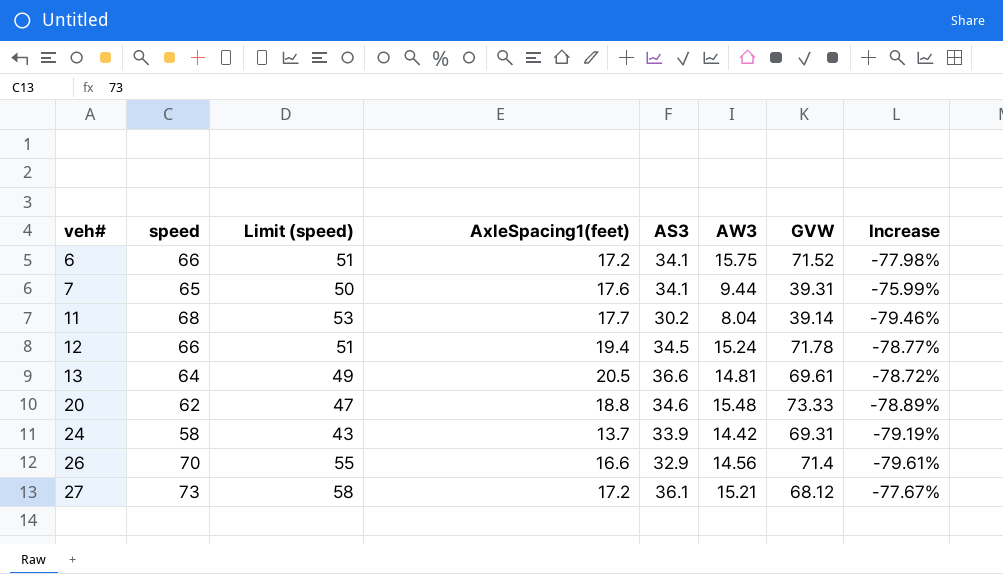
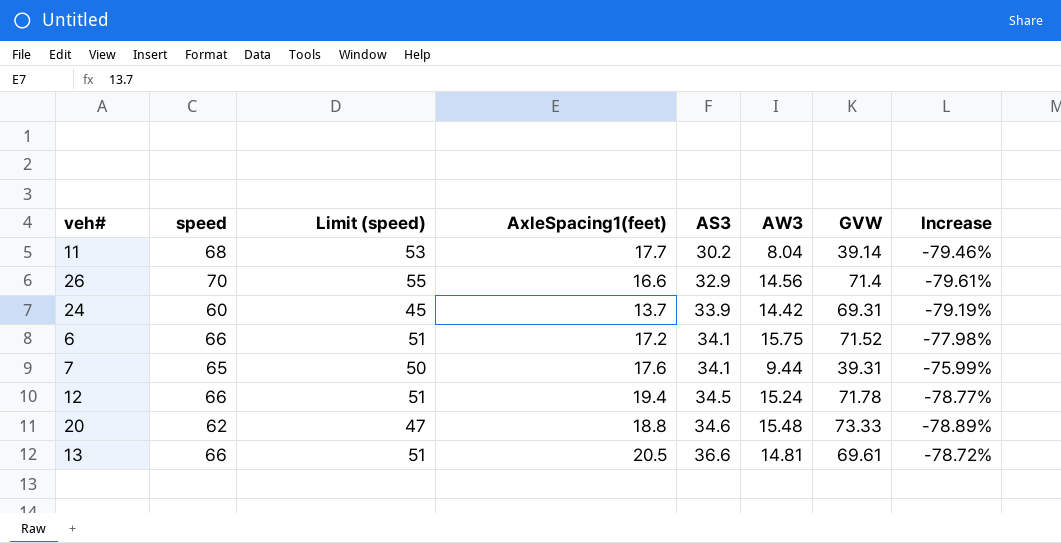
row order: veh# ascending -> AS3 ascending
row 27: 73 | 58 | 17.2 | 36.1 | 15.21 | 68.12 | -77.67% -> none
24 | speed: 58 -> 60
24 | Limit (speed): 43 -> 45
13 | speed: 64 -> 66
13 | Limit (speed): 49 -> 51

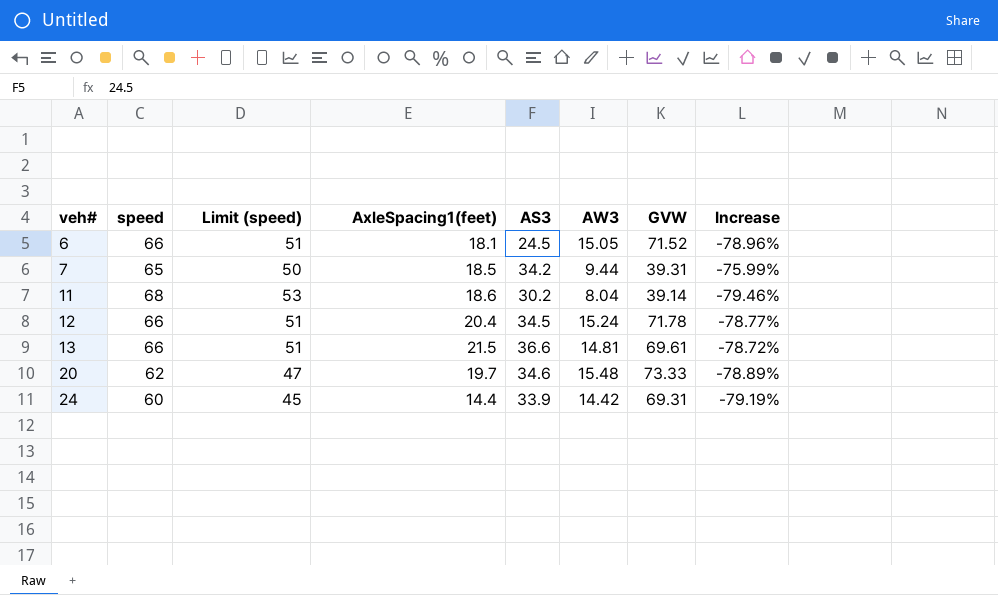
row order: AS3 ascending -> veh# ascending
row 26: 70 | 55 | 16.6 | 32.9 | 14.56 | 71.4 | -79.61% -> none
6 | AxleSpacing1(feet): 17.2 -> 18.1
6 | AS3: 34.1 -> 24.5
6 | AW3: 15.75 -> 15.05
6 | Increase: -77.98% -> -78.96%
7 | AxleSpacing1(feet): 17.6 -> 18.5
7 | AS3: 34.1 -> 34.2
11 | AxleSpacing1(feet): 17.7 -> 18.6
12 | AxleSpacing1(feet): 19.4 -> 20.4
13 | AxleSpacing1(feet): 20.5 -> 21.5
20 | AxleSpacing1(feet): 18.8 -> 19.7
24 | AxleSpacing1(feet): 13.7 -> 14.4

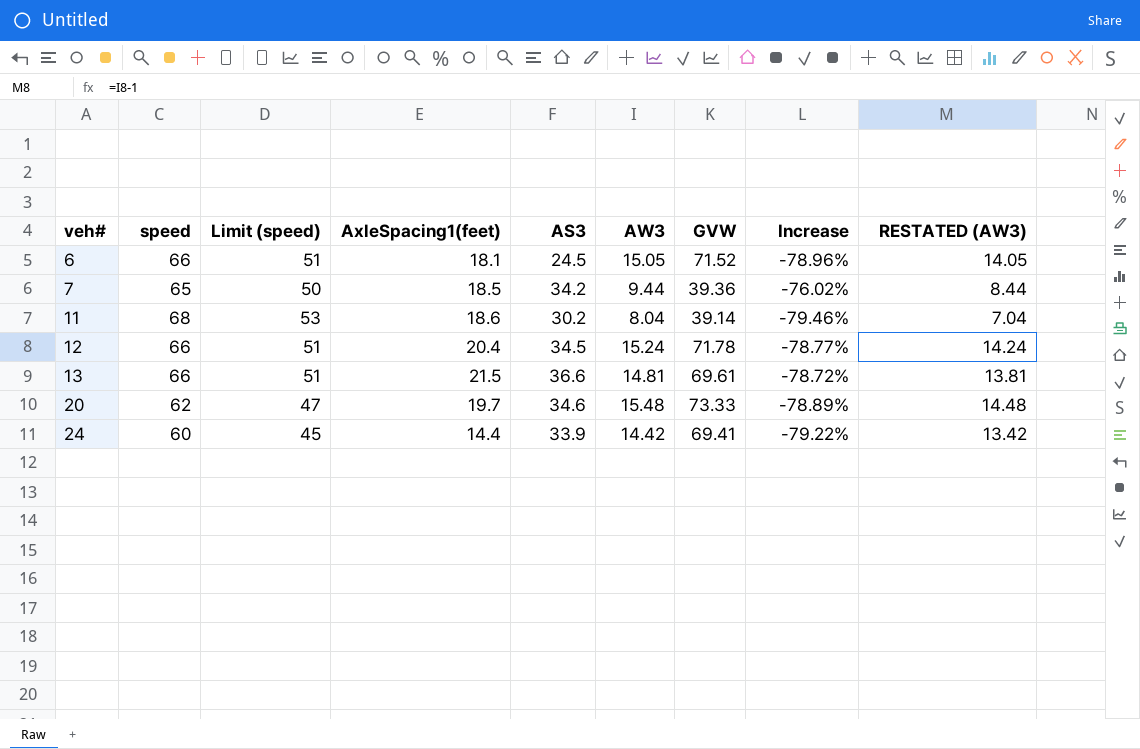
column RESTATED (AW3) | formula: none -> [AW3] - 1
7 | GVW: 39.31 -> 39.36
7 | Increase: -75.99% -> -76.02%
24 | GVW: 69.31 -> 69.41
24 | Increase: -79.19% -> -79.22%

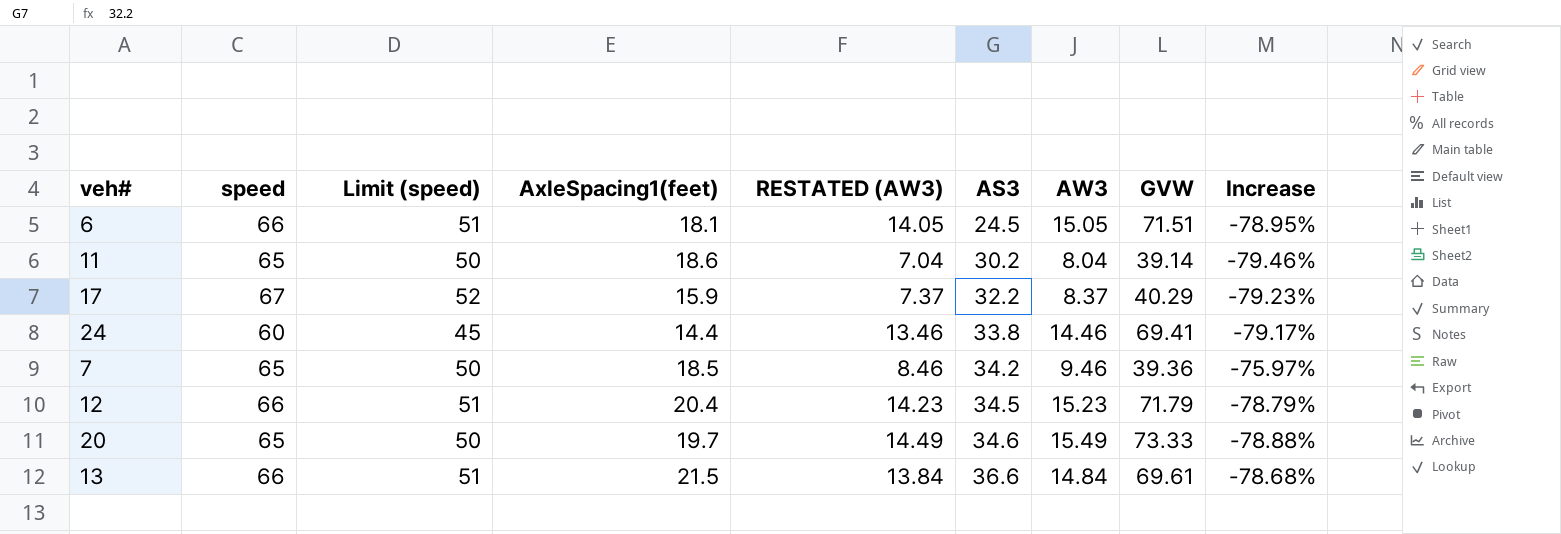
row order: veh# ascending -> AS3 ascending
column RESTATED (AW3) | position: 9 -> 5
6 | GVW: 71.52 -> 71.51
6 | Increase: -78.96% -> -78.95%
11 | speed: 68 -> 65
11 | Limit (speed): 53 -> 50
row 17: none -> 67 | 52 | 15.9 | 7.37 | 32.2 | 8.37 | 40.29 | -79.23%
24 | RESTATED (AW3): 13.42 -> 13.46
24 | AS3: 33.9 -> 33.8
24 | AW3: 14.42 -> 14.46
24 | Increase: -79.22% -> -79.17%
7 | RESTATED (AW3): 8.44 -> 8.46
7 | AW3: 9.44 -> 9.46
7 | Increase: -76.02% -> -75.97%
12 | RESTATED (AW3): 14.24 -> 14.23
12 | AW3: 15.24 -> 15.23
12 | GVW: 71.78 -> 71.79
12 | Increase: -78.77% -> -78.79%
20 | speed: 62 -> 65
20 | Limit (speed): 47 -> 50
20 | RESTATED (AW3): 14.48 -> 14.49
20 | AW3: 15.48 -> 15.49
20 | Increase: -78.89% -> -78.88%
13 | RESTATED (AW3): 13.81 -> 13.84
13 | AW3: 14.81 -> 14.84
13 | Increase: -78.72% -> -78.68%

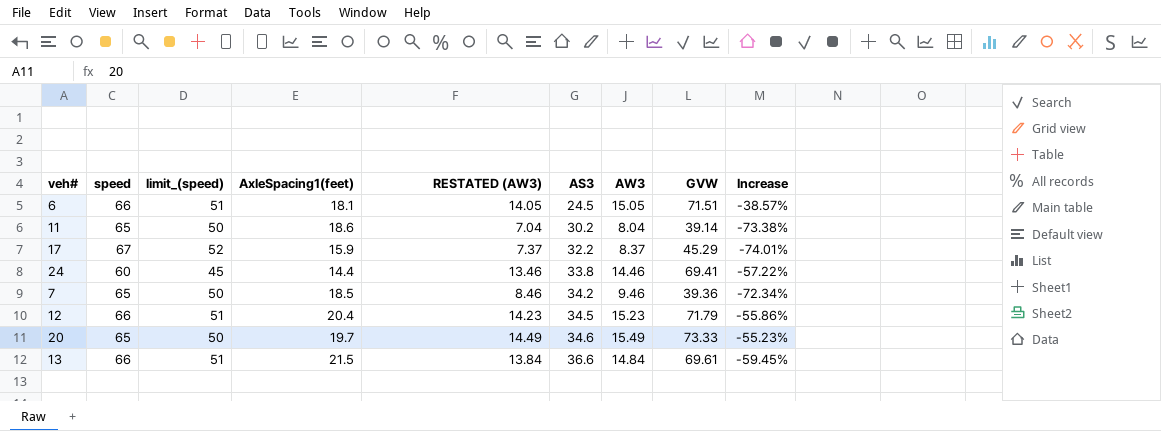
column name: Limit (speed) -> limit_(speed)
column Increase | formula: ([AW3] - [GVW]) / [GVW] -> ([AW3] - [AS3]) / [AS3]
17 | GVW: 40.29 -> 45.29

